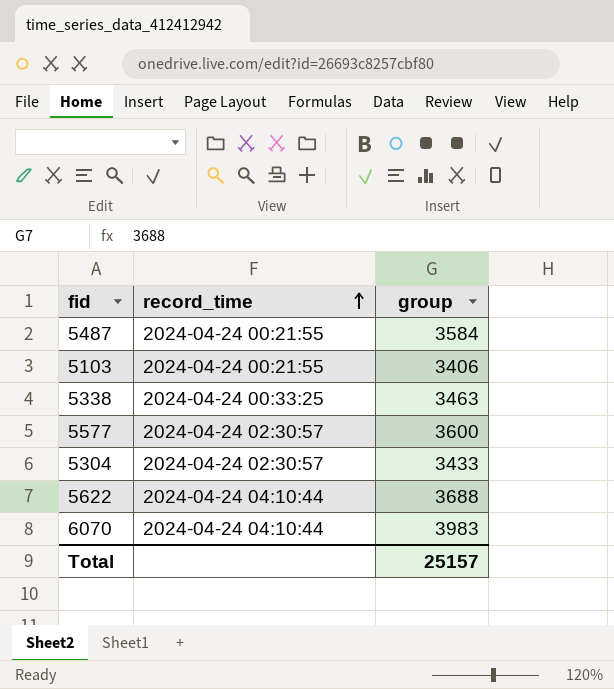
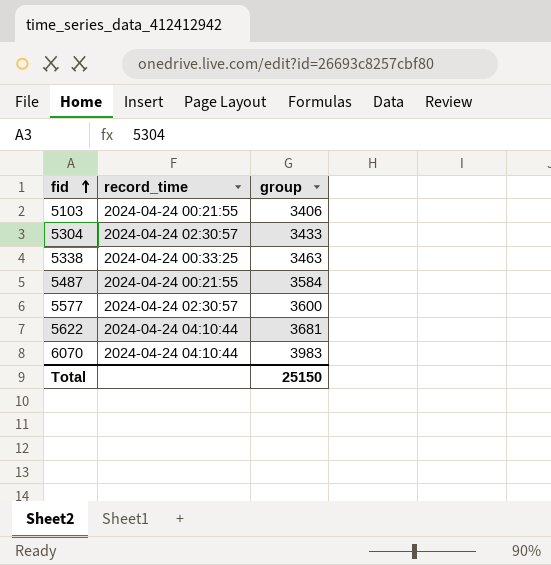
row order: record_time ascending -> fid ascending
5622 | group: 3688 -> 3681
Total | group: 25157 -> 25150

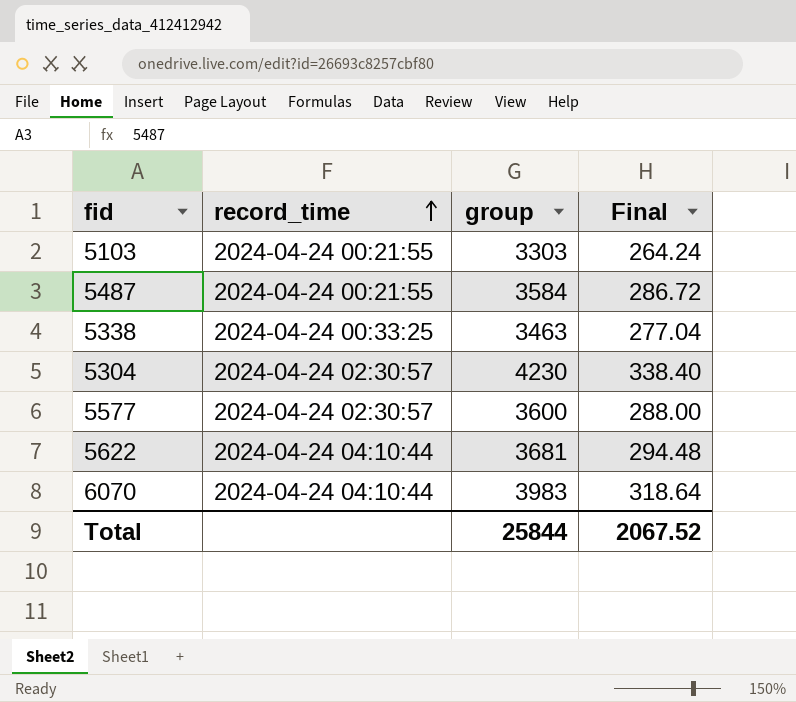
row order: fid ascending -> record_time ascending
column Final | formula: none -> [group] * 0.08
5103 | group: 3406 -> 3303
5304 | group: 3433 -> 4230
Total | group: 25150 -> 25844

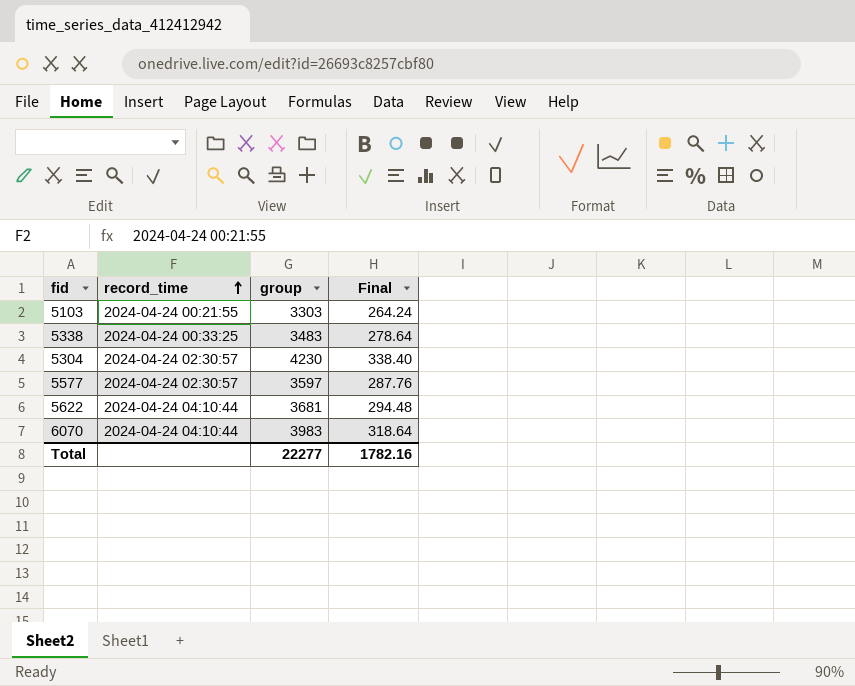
row 5487: 2024-04-24 00:21:55 | 3584 | 286.72 -> none
5338 | group: 3463 -> 3483
5338 | Final: 277.04 -> 278.64
5577 | group: 3600 -> 3597
5577 | Final: 288.00 -> 287.76
Total | group: 25844 -> 22277
Total | Final: 2067.52 -> 1782.16

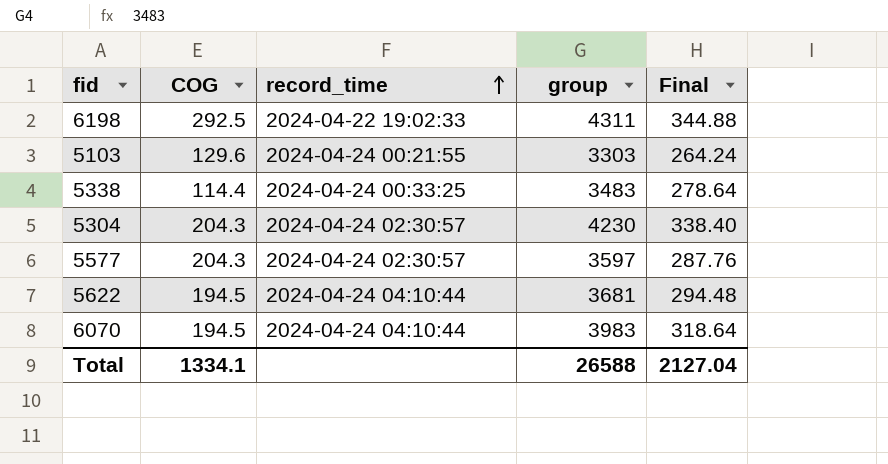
column COG | position: none -> 2
row 6198: none -> 292.5 | 2024-04-22 19:02:33 | 4311 | 344.88
Total | group: 22277 -> 26588
Total | Final: 1782.16 -> 2127.04

